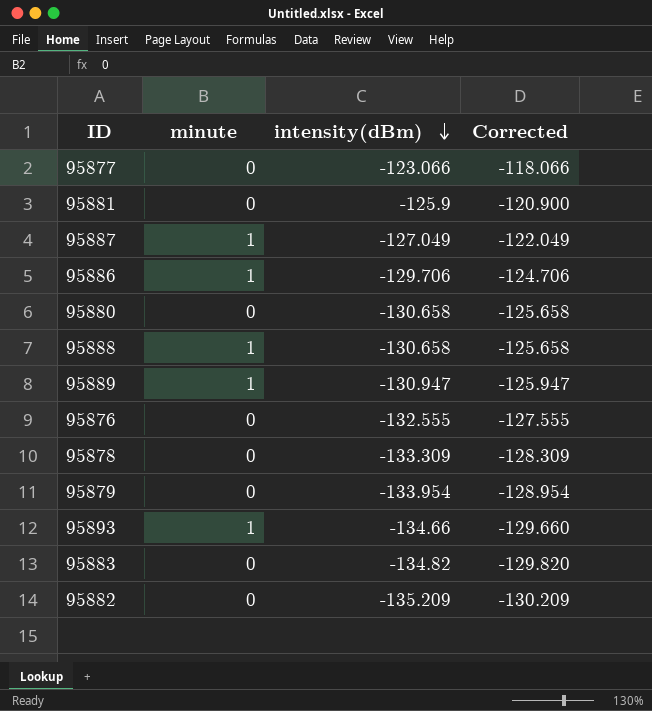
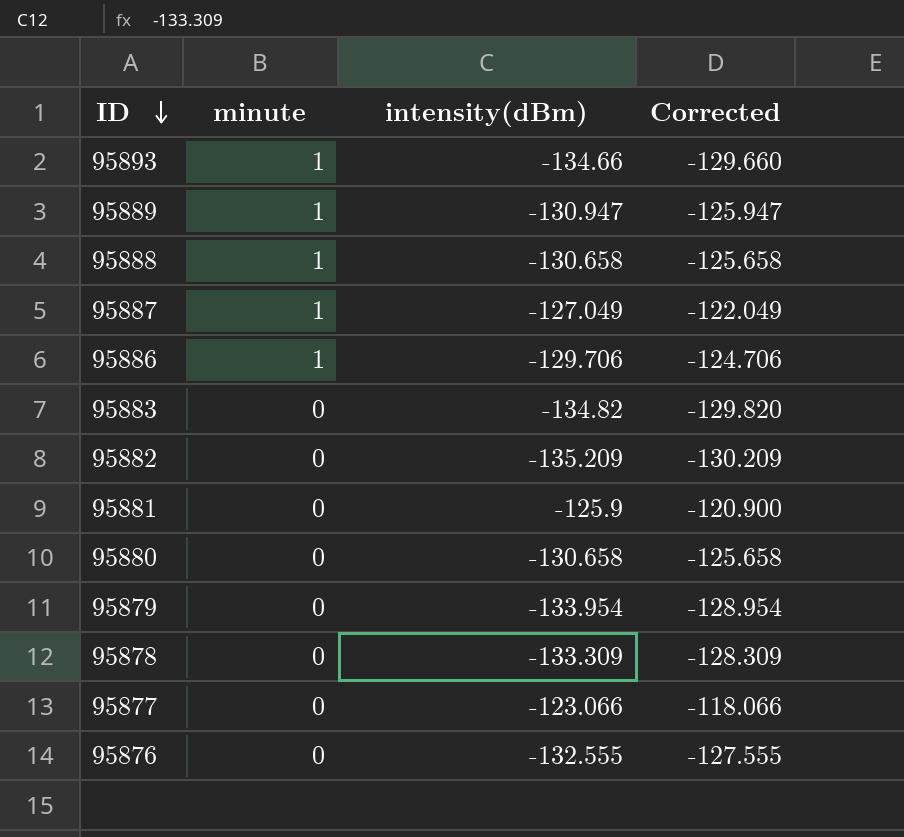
row order: intensity(dBm) descending -> ID descending

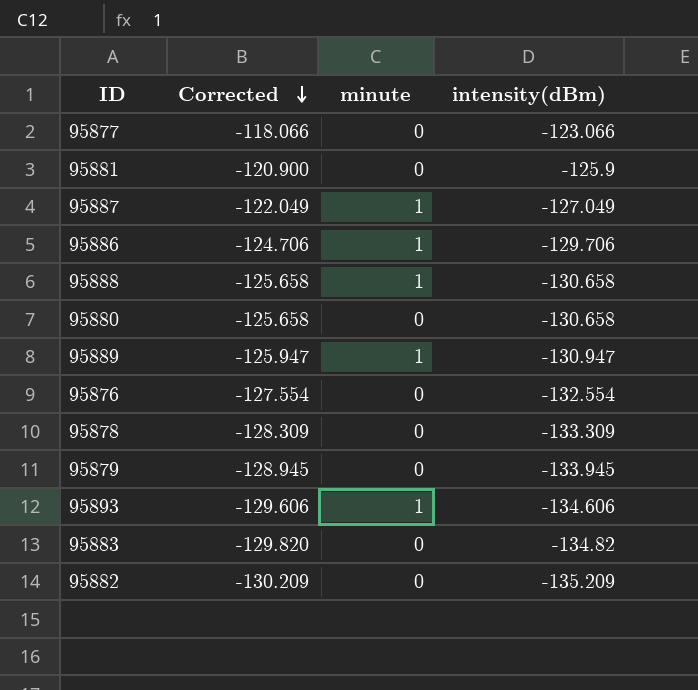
row order: ID descending -> Corrected descending
column Corrected | position: 4 -> 2
95876 | Corrected: -127.555 -> -127.554
95876 | intensity(dBm): -132.555 -> -132.554
95879 | Corrected: -128.954 -> -128.945
95879 | intensity(dBm): -133.954 -> -133.945
95893 | Corrected: -129.660 -> -129.606
95893 | intensity(dBm): -134.66 -> -134.606

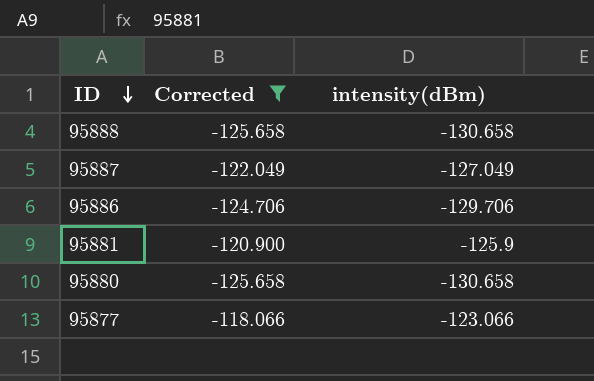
filter: none -> Corrected >= -125.658
row order: Corrected descending -> ID descending
column minute | position: 3 -> none

